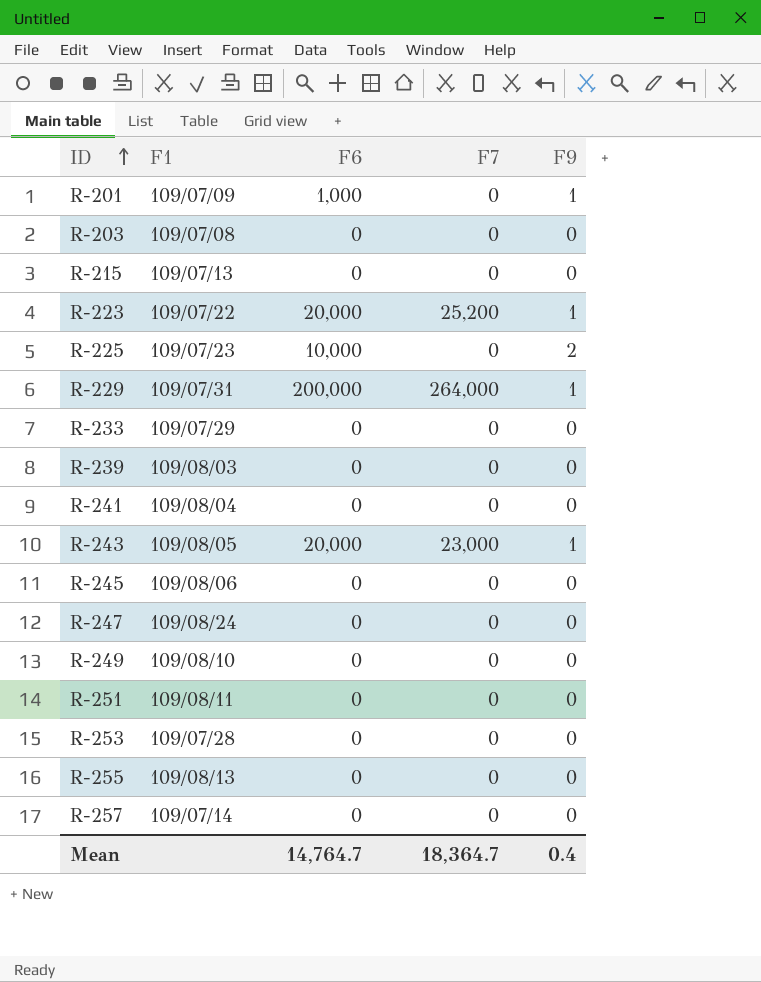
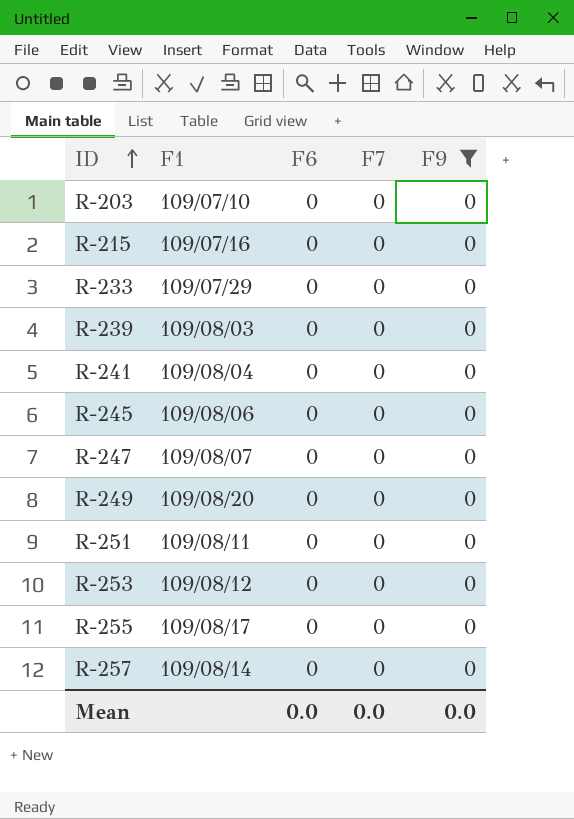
filter: none -> F9 = 0
R-203 | F1: 109/07/08 -> 109/07/10
R-215 | F1: 109/07/13 -> 109/07/16
R-247 | F1: 109/08/24 -> 109/08/07
R-249 | F1: 109/08/10 -> 109/08/20
R-253 | F1: 109/07/28 -> 109/08/12
R-255 | F1: 109/08/13 -> 109/08/17
R-257 | F1: 109/07/14 -> 109/08/14
Mean | F6: 14,764.7 -> 0.0
Mean | F7: 18,364.7 -> 0.0
Mean | F9: 0.4 -> 0.0

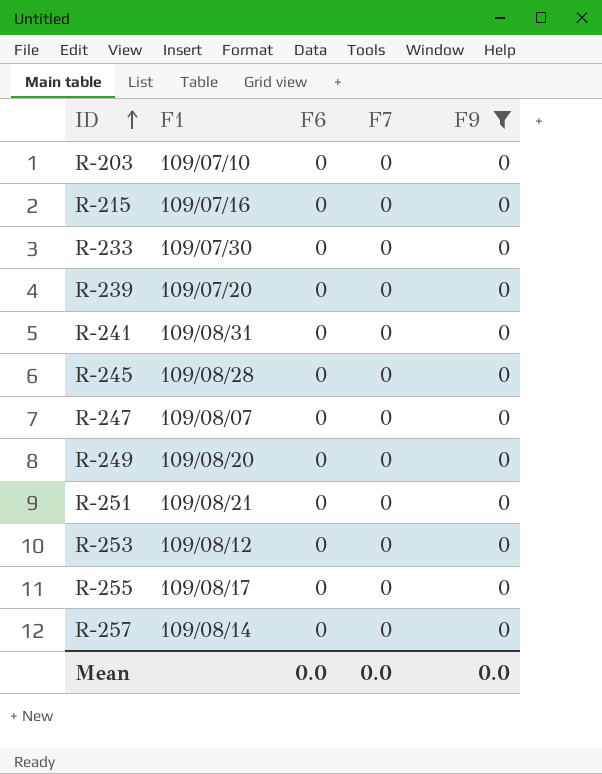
R-233 | F1: 109/07/29 -> 109/07/30
R-239 | F1: 109/08/03 -> 109/07/20
R-241 | F1: 109/08/04 -> 109/08/31
R-245 | F1: 109/08/06 -> 109/08/28
R-251 | F1: 109/08/11 -> 109/08/21

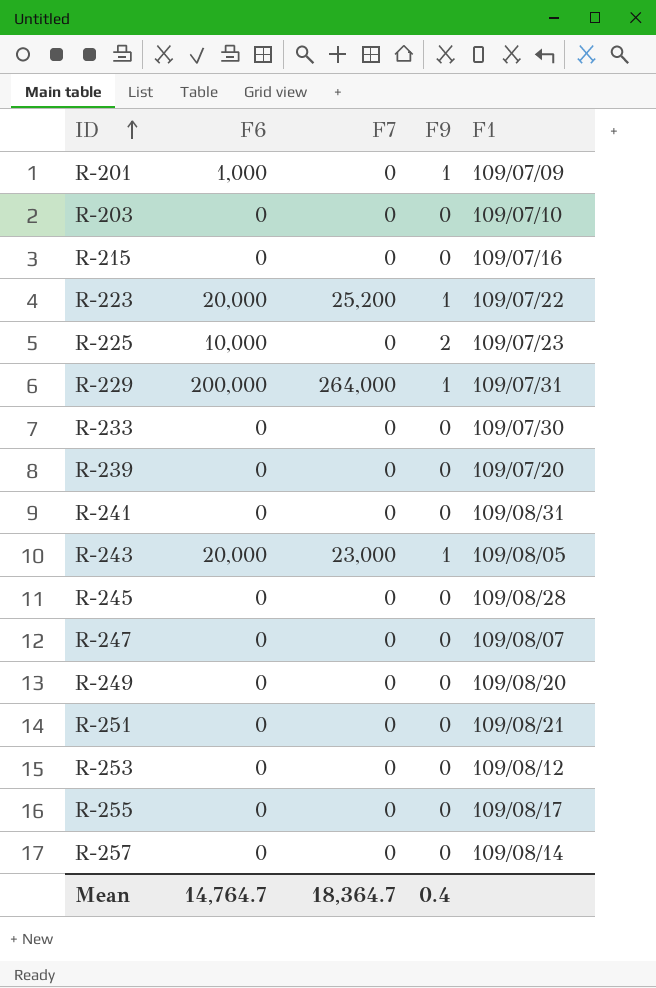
filter: F9 = 0 -> none
column F1 | position: 2 -> 5
Mean | F6: 0.0 -> 14,764.7
Mean | F7: 0.0 -> 18,364.7
Mean | F9: 0.0 -> 0.4

